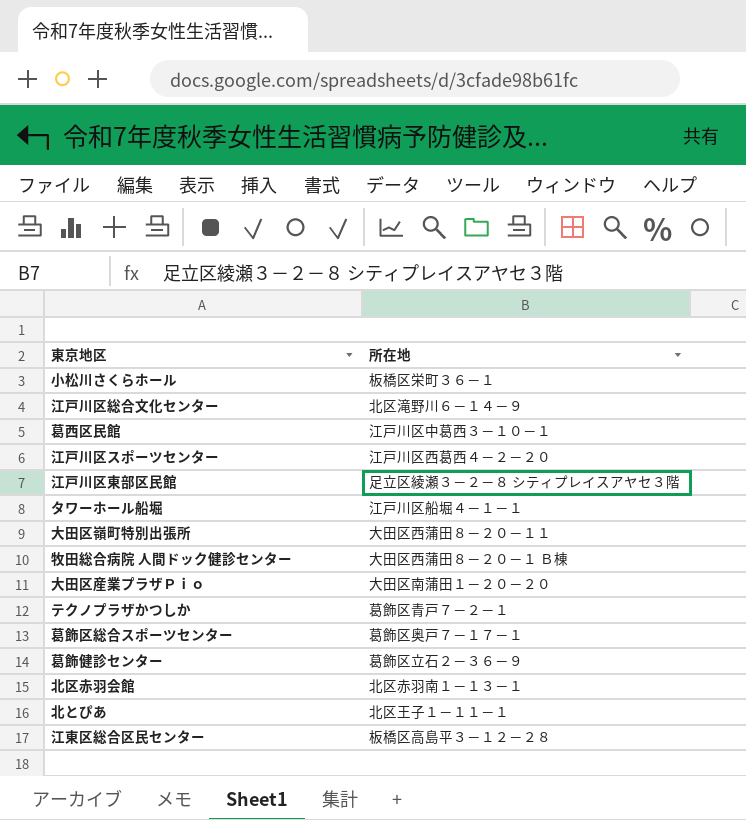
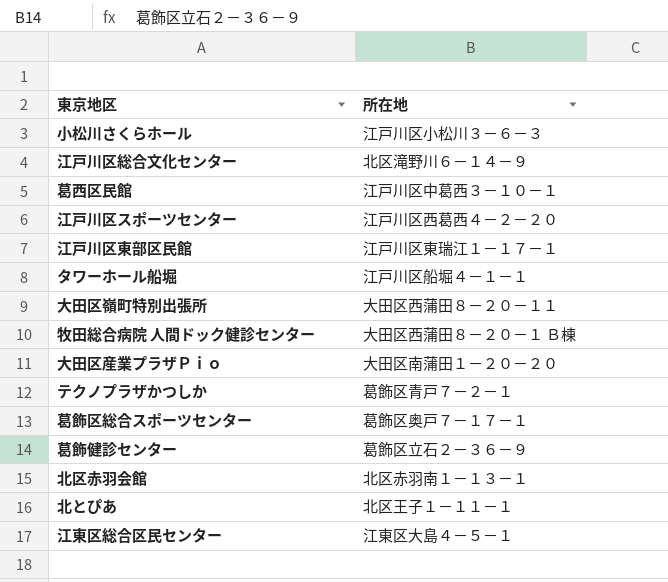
小松川さくらホール | 所在地: 板橋区栄町３６－１ -> 江戸川区小松川３－６－３
江戸川区東部区民館 | 所在地: 足立区綾瀬３－２－８ シティプレイスアヤセ３階 -> 江戸川区東瑞江１－１７－１
江東区総合区民センター | 所在地: 板橋区高島平３－１２－２８ -> 江東区大島４－５－１

